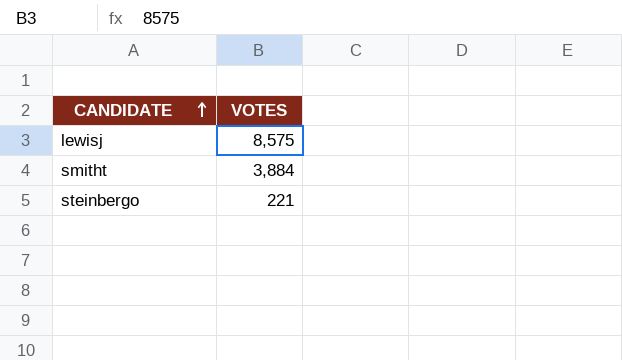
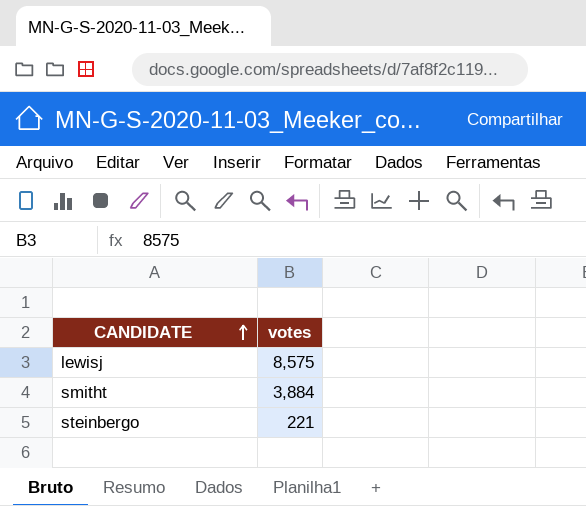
column name: VOTES -> votes

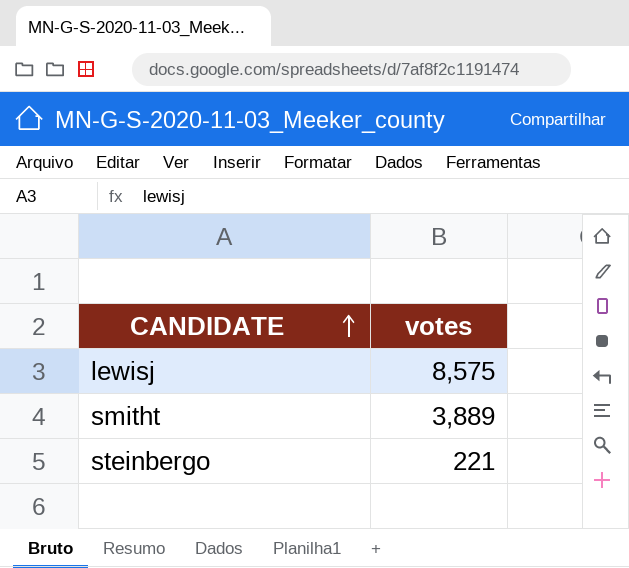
smitht | votes: 3,884 -> 3,889

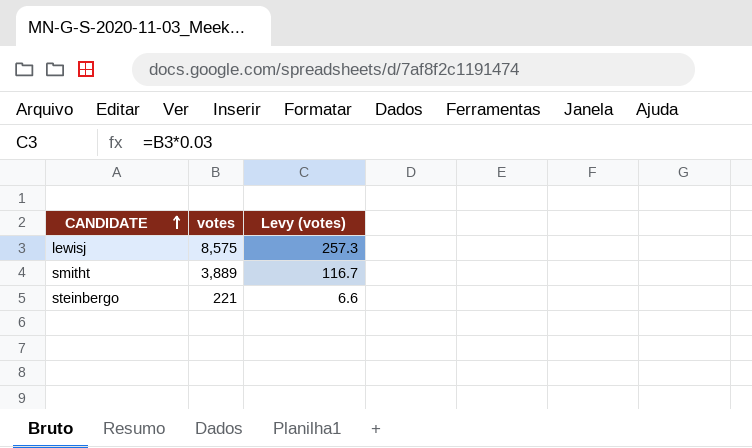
column Levy (votes) | formula: none -> [votes] * 0.03

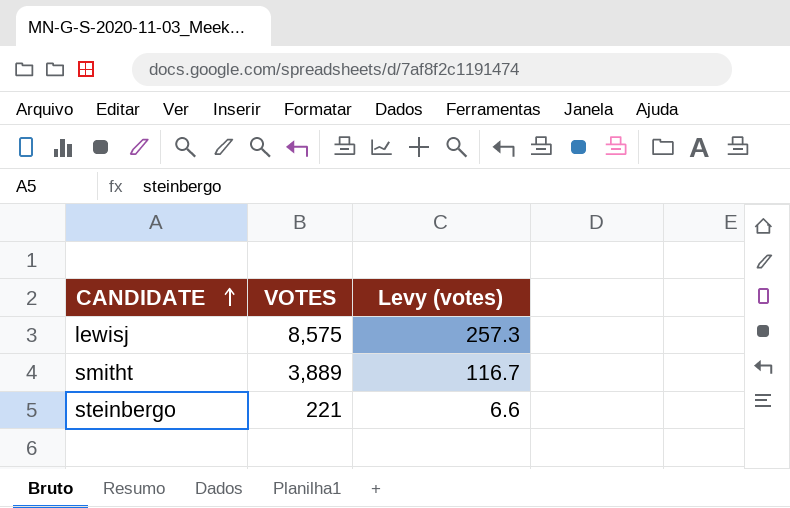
column name: votes -> VOTES

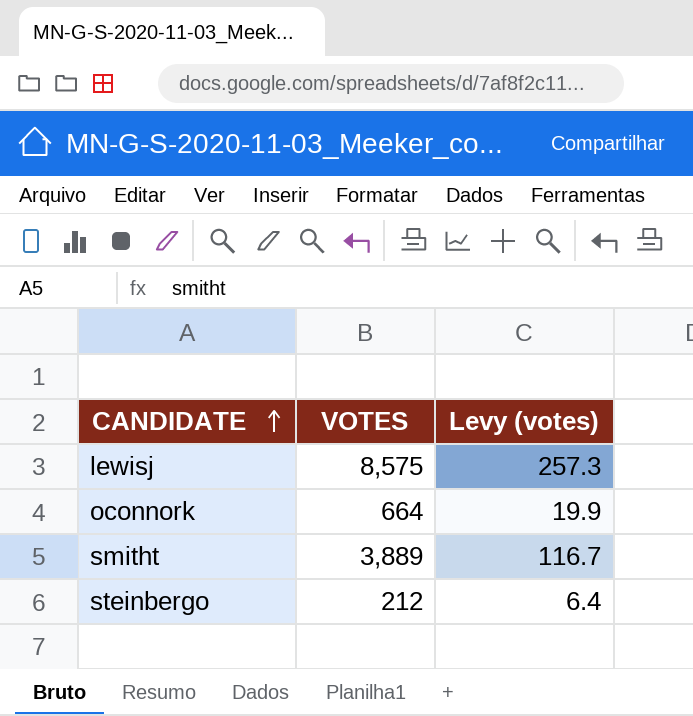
row oconnork: none -> 664 | 19.9
steinbergo | VOTES: 221 -> 212
steinbergo | Levy (votes): 6.6 -> 6.4

